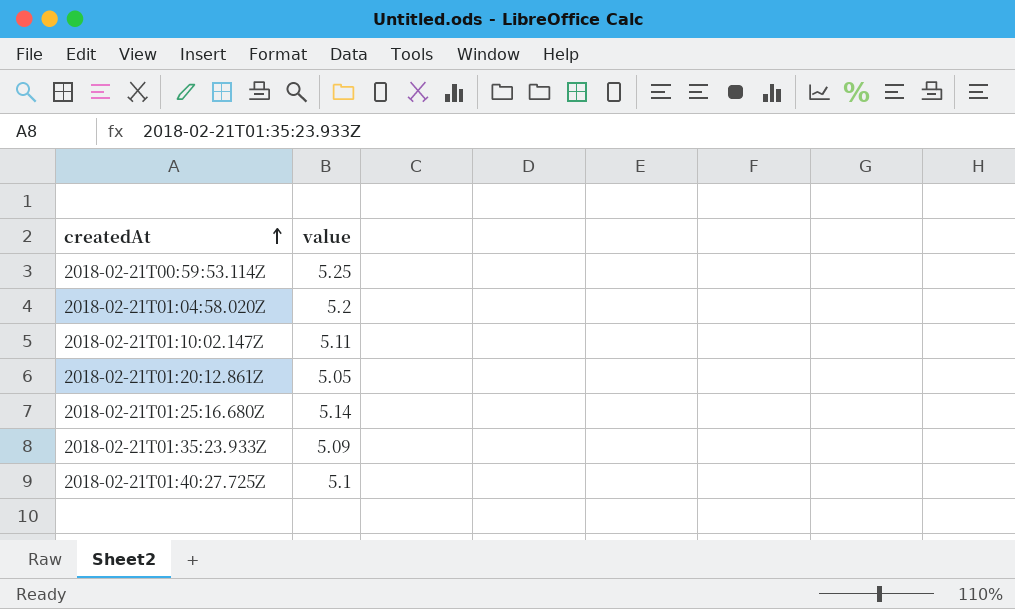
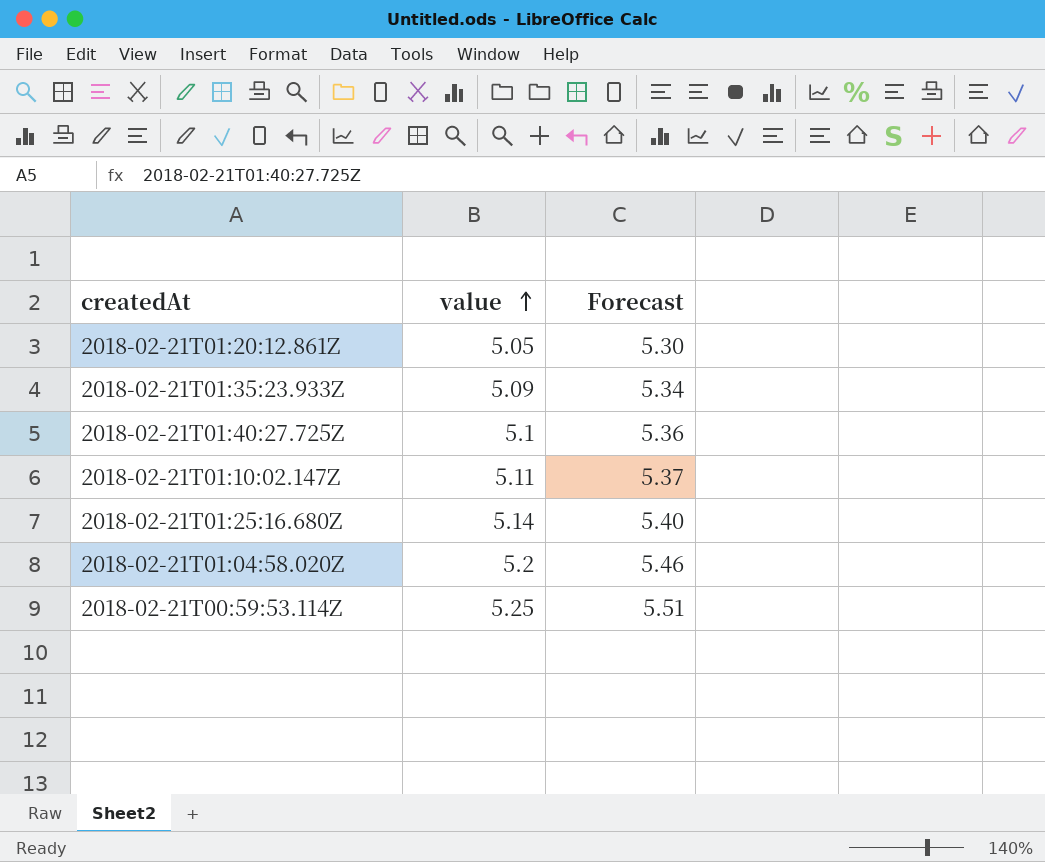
row order: createdAt ascending -> value ascending
column Forecast | formula: none -> [value] * 1.05

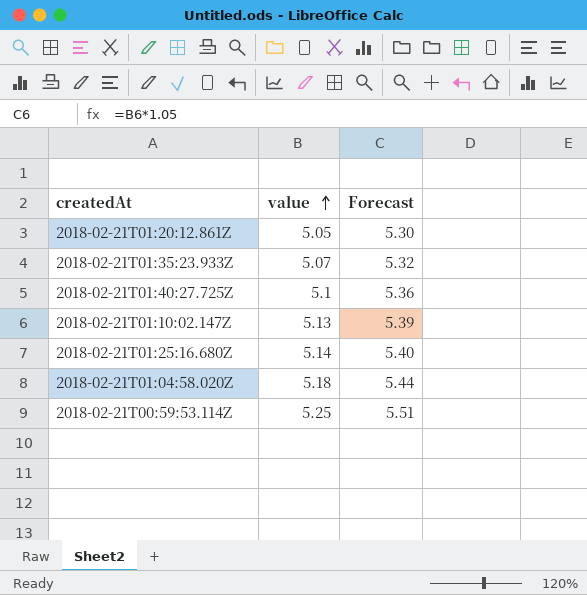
2018-02-21T01:35:23.933Z | value: 5.09 -> 5.07
2018-02-21T01:35:23.933Z | Forecast: 5.34 -> 5.32
2018-02-21T01:10:02.147Z | value: 5.11 -> 5.13
2018-02-21T01:10:02.147Z | Forecast: 5.37 -> 5.39
2018-02-21T01:04:58.020Z | value: 5.2 -> 5.18
2018-02-21T01:04:58.020Z | Forecast: 5.46 -> 5.44

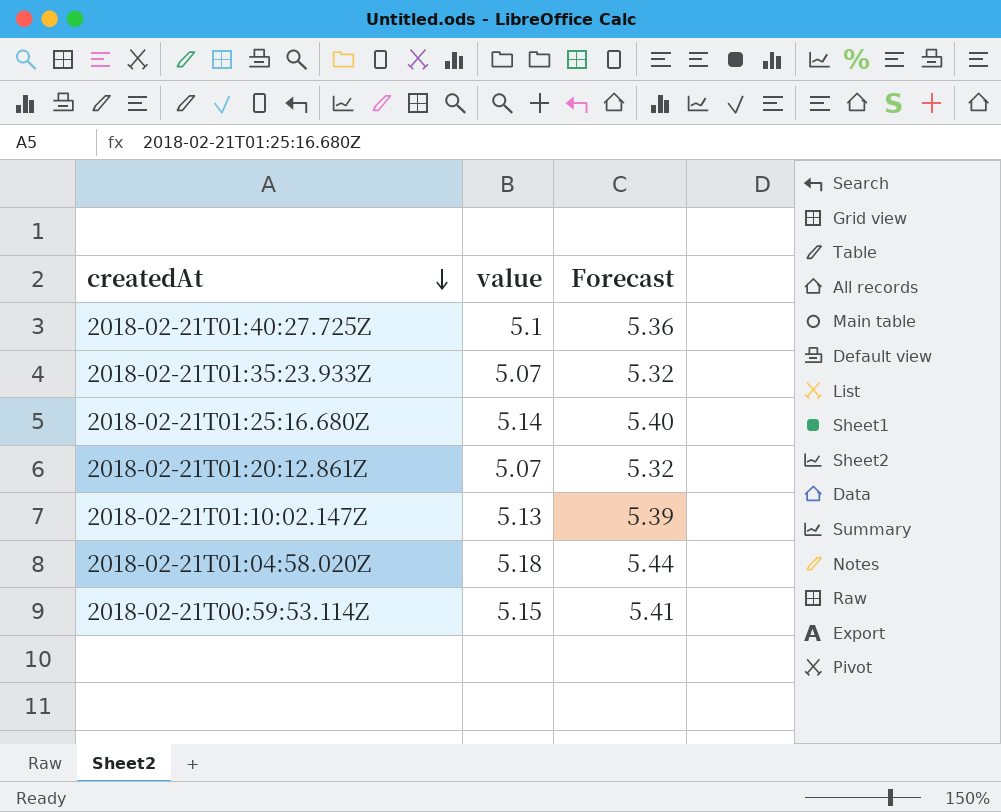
row order: value ascending -> createdAt descending
2018-02-21T01:20:12.861Z | value: 5.05 -> 5.07
2018-02-21T01:20:12.861Z | Forecast: 5.30 -> 5.32
2018-02-21T00:59:53.114Z | value: 5.25 -> 5.15
2018-02-21T00:59:53.114Z | Forecast: 5.51 -> 5.41

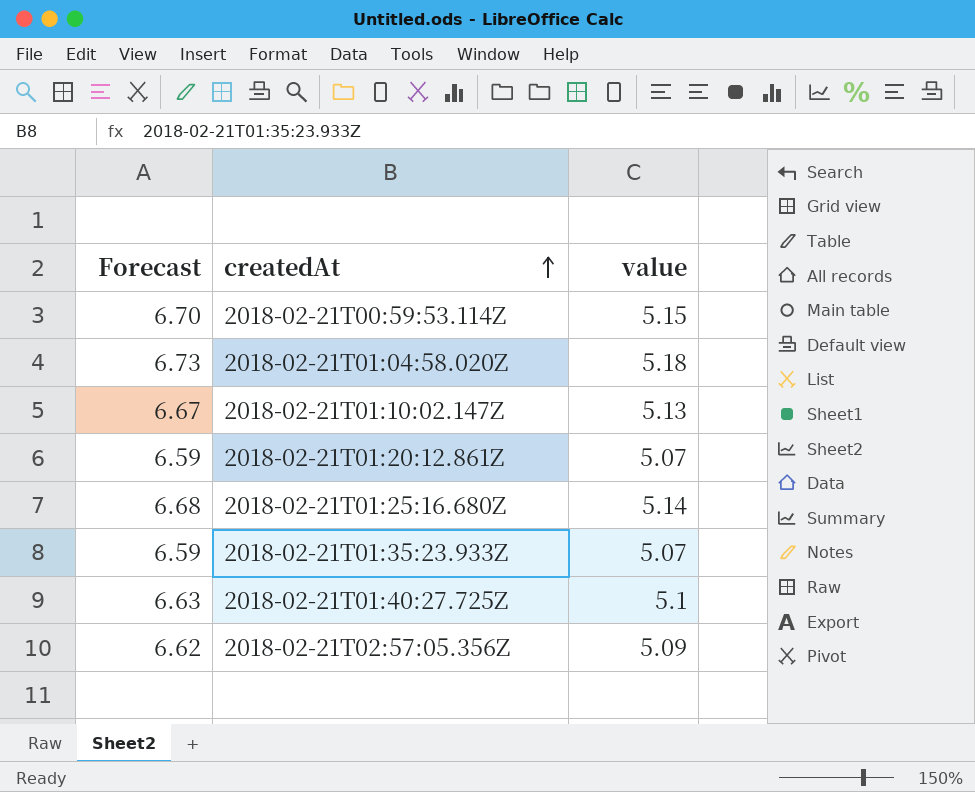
row order: createdAt descending -> createdAt ascending
column Forecast | formula: [value] * 1.05 -> [value] * 1.3
column Forecast | position: 3 -> 1
row 2018-02-21T02:57:05.356Z: none -> 6.62 | 5.09

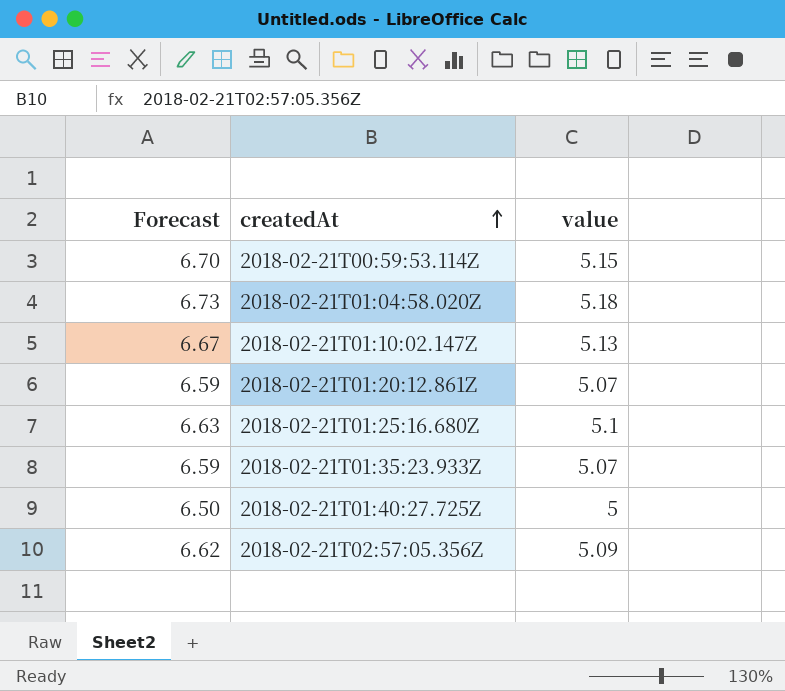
2018-02-21T01:25:16.680Z | Forecast: 6.68 -> 6.63
2018-02-21T01:25:16.680Z | value: 5.14 -> 5.1
2018-02-21T01:40:27.725Z | Forecast: 6.63 -> 6.50
2018-02-21T01:40:27.725Z | value: 5.1 -> 5

